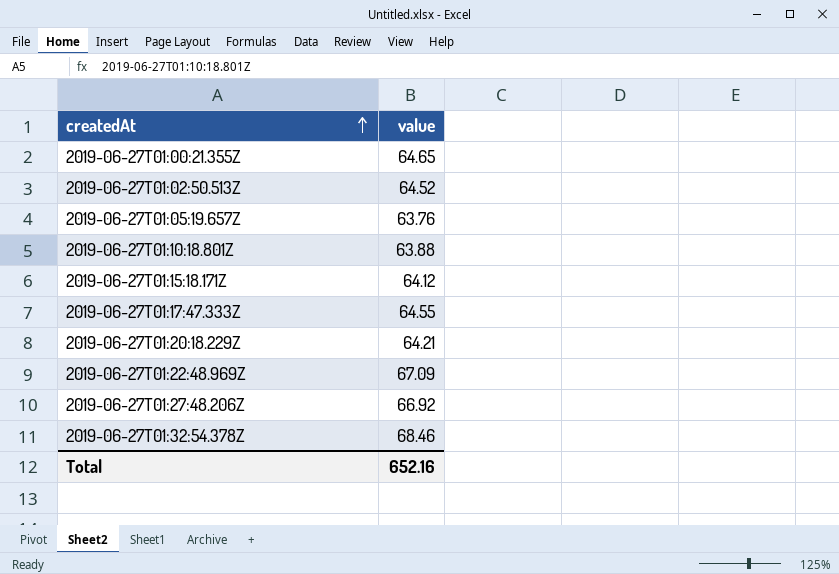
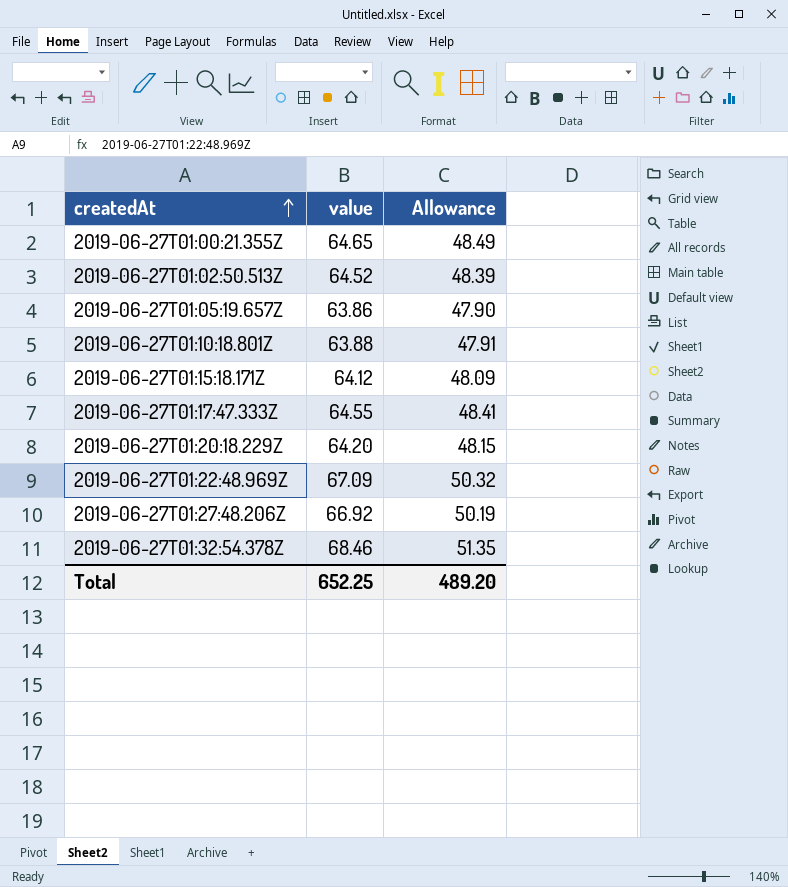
column Allowance | formula: none -> [value] * 0.75
2019-06-27T01:05:19.657Z | value: 63.76 -> 63.86
2019-06-27T01:20:18.229Z | value: 64.21 -> 64.20
Total | value: 652.16 -> 652.25

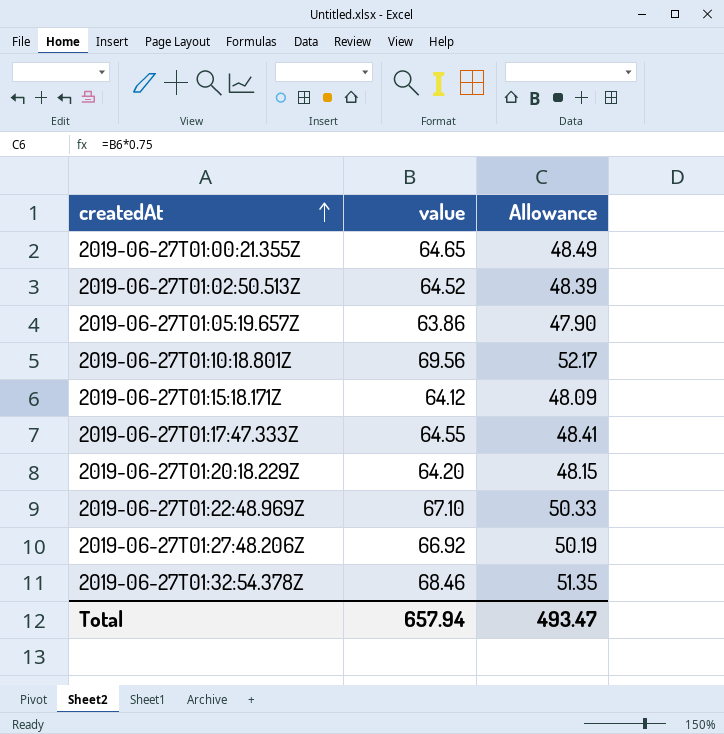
2019-06-27T01:10:18.801Z | value: 63.88 -> 69.56
2019-06-27T01:10:18.801Z | Allowance: 47.91 -> 52.17
2019-06-27T01:22:48.969Z | value: 67.09 -> 67.10
2019-06-27T01:22:48.969Z | Allowance: 50.32 -> 50.33
Total | value: 652.25 -> 657.94
Total | Allowance: 489.20 -> 493.47

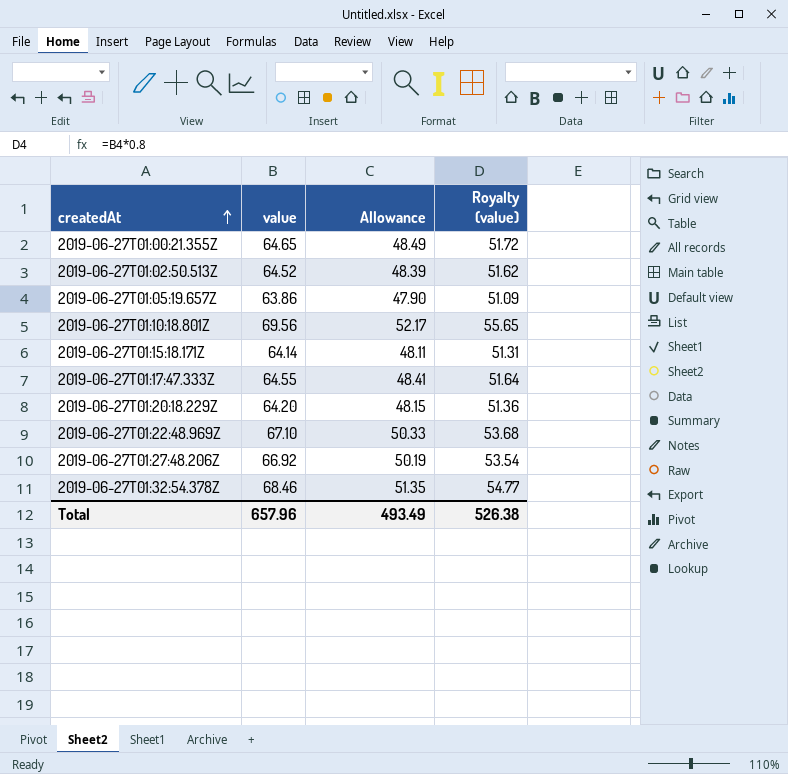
column Royalty (value) | formula: none -> [value] * 0.8
2019-06-27T01:15:18.171Z | value: 64.12 -> 64.14
2019-06-27T01:15:18.171Z | Allowance: 48.09 -> 48.11
Total | value: 657.94 -> 657.96
Total | Allowance: 493.47 -> 493.49

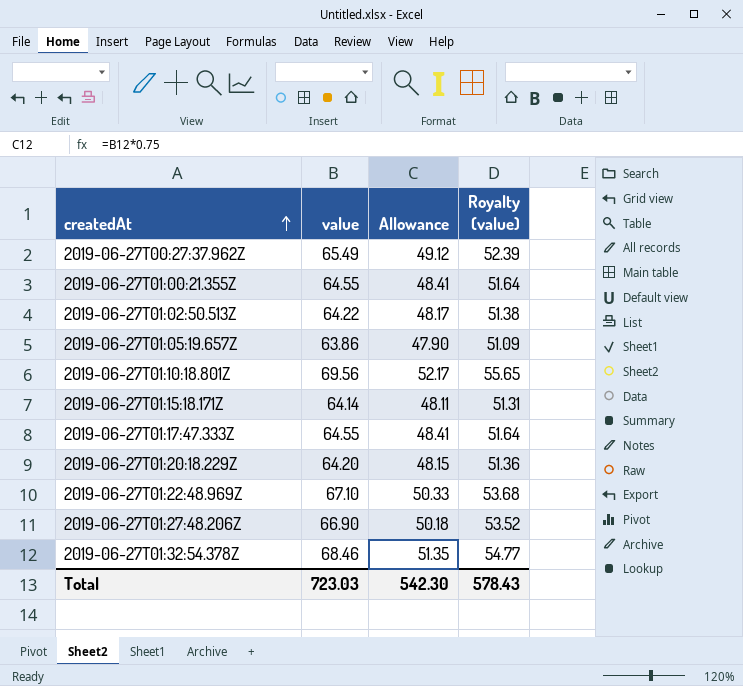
row 2019-06-27T00:27:37.962Z: none -> 65.49 | 49.12 | 52.39
2019-06-27T01:00:21.355Z | value: 64.65 -> 64.55
2019-06-27T01:00:21.355Z | Allowance: 48.49 -> 48.41
2019-06-27T01:00:21.355Z | Royalty (value): 51.72 -> 51.64
2019-06-27T01:02:50.513Z | value: 64.52 -> 64.22
2019-06-27T01:02:50.513Z | Allowance: 48.39 -> 48.17
2019-06-27T01:02:50.513Z | Royalty (value): 51.62 -> 51.38
2019-06-27T01:27:48.206Z | value: 66.92 -> 66.90
2019-06-27T01:27:48.206Z | Allowance: 50.19 -> 50.18
2019-06-27T01:27:48.206Z | Royalty (value): 53.54 -> 53.52
Total | value: 657.96 -> 723.03
Total | Allowance: 493.49 -> 542.30
Total | Royalty (value): 526.38 -> 578.43

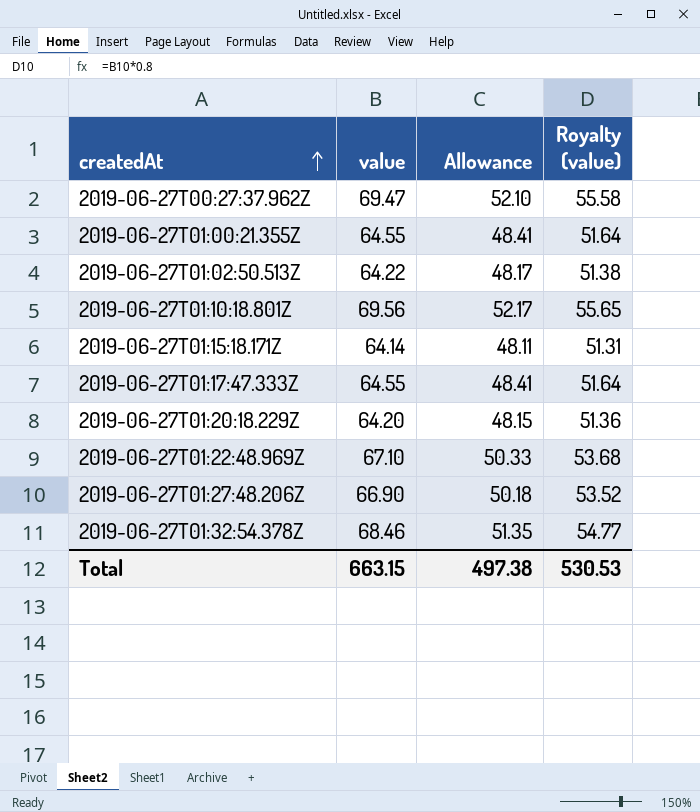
row 2019-06-27T01:05:19.657Z: 63.86 | 47.90 | 51.09 -> none
2019-06-27T00:27:37.962Z | value: 65.49 -> 69.47
2019-06-27T00:27:37.962Z | Allowance: 49.12 -> 52.10
2019-06-27T00:27:37.962Z | Royalty (value): 52.39 -> 55.58
Total | value: 723.03 -> 663.15
Total | Allowance: 542.30 -> 497.38
Total | Royalty (value): 578.43 -> 530.53

